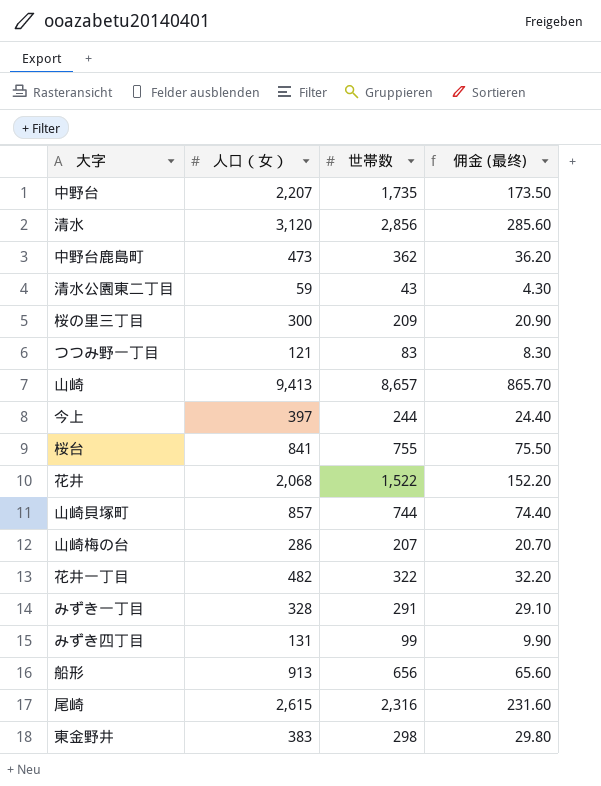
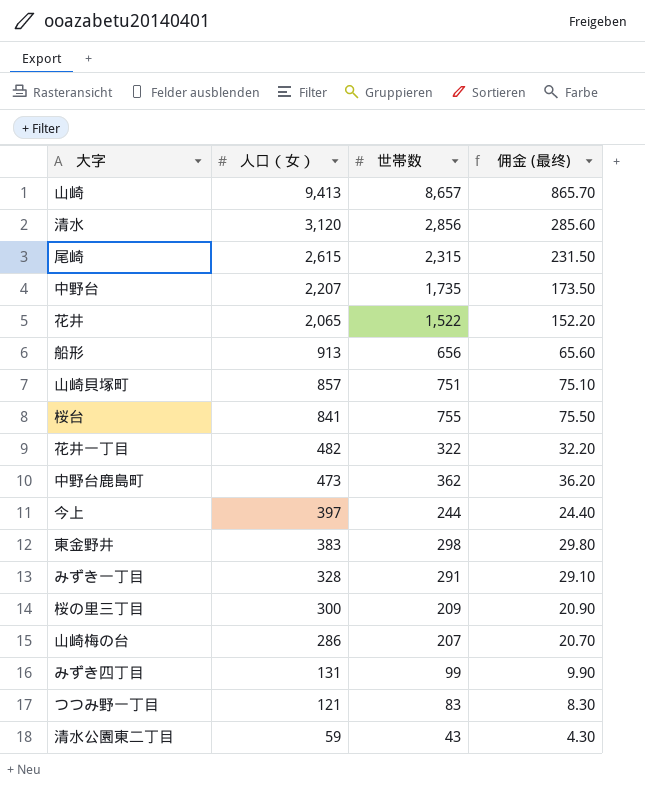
row order: none -> 人口（女） descending
尾崎 | 世帯数: 2,316 -> 2,315
尾崎 | 佣金 (最终): 231.60 -> 231.50
花井 | 人口（女）: 2,068 -> 2,065
山崎貝塚町 | 世帯数: 744 -> 751
山崎貝塚町 | 佣金 (最终): 74.40 -> 75.10

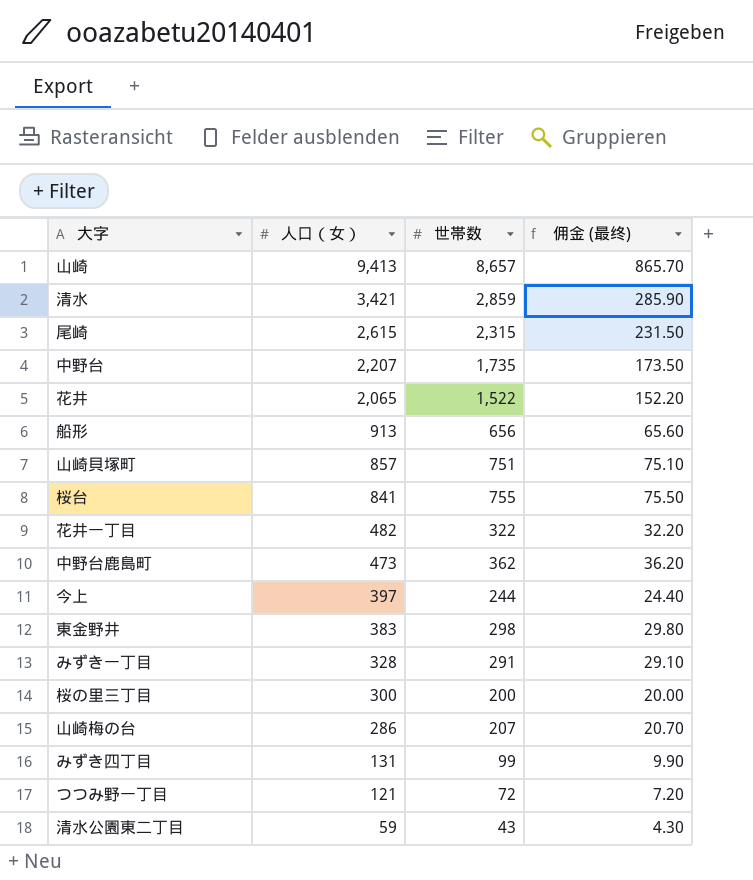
清水 | 人口（女）: 3,120 -> 3,421
清水 | 世帯数: 2,856 -> 2,859
清水 | 佣金 (最终): 285.60 -> 285.90
桜の里三丁目 | 世帯数: 209 -> 200
桜の里三丁目 | 佣金 (最终): 20.90 -> 20.00
つつみ野一丁目 | 世帯数: 83 -> 72
つつみ野一丁目 | 佣金 (最终): 8.30 -> 7.20

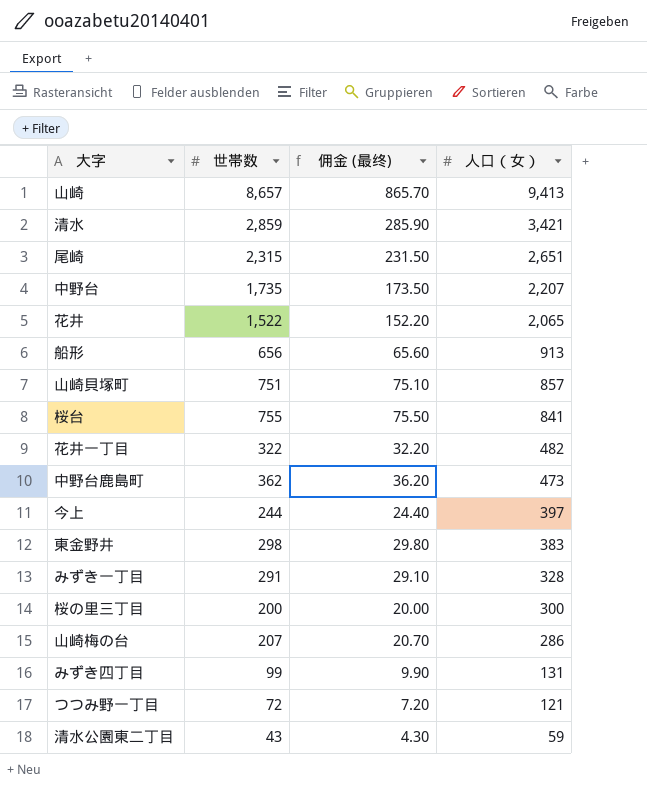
column 人口（女） | position: 2 -> 4
尾崎 | 人口（女）: 2,615 -> 2,651

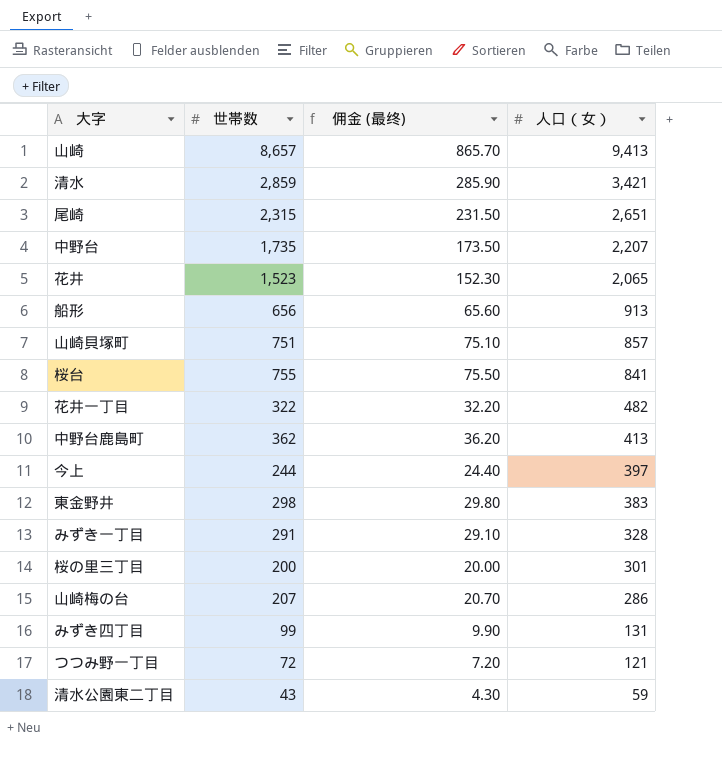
花井 | 世帯数: 1,522 -> 1,523
花井 | 佣金 (最终): 152.20 -> 152.30
中野台鹿島町 | 人口（女）: 473 -> 413
桜の里三丁目 | 人口（女）: 300 -> 301

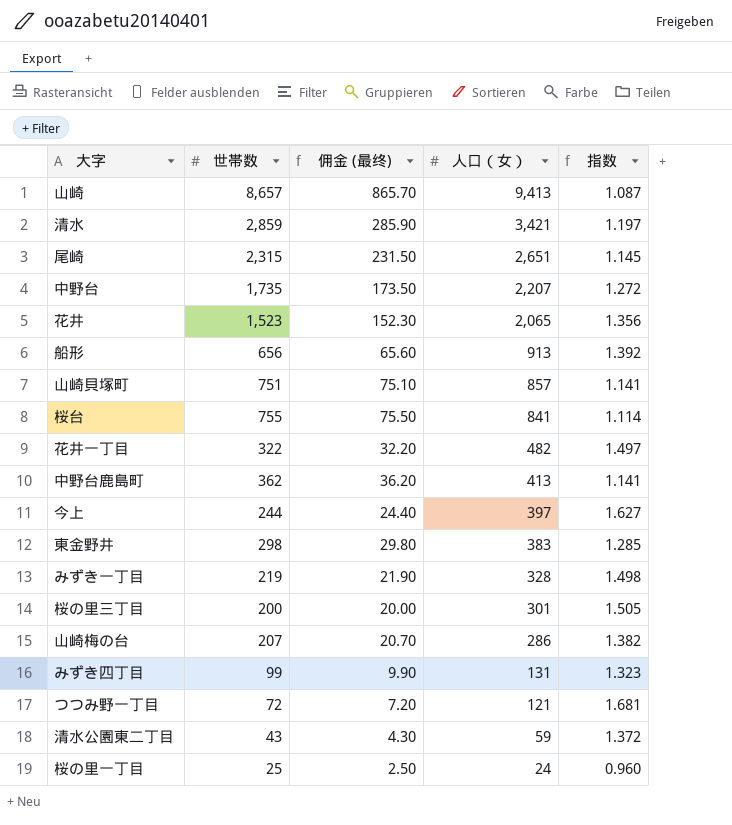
column 指数 | formula: none -> [人口（女）] / [世帯数]
みずき一丁目 | 世帯数: 291 -> 219
みずき一丁目 | 佣金 (最终): 29.10 -> 21.90
row 桜の里一丁目: none -> 25 | 2.50 | 24 | 0.960

